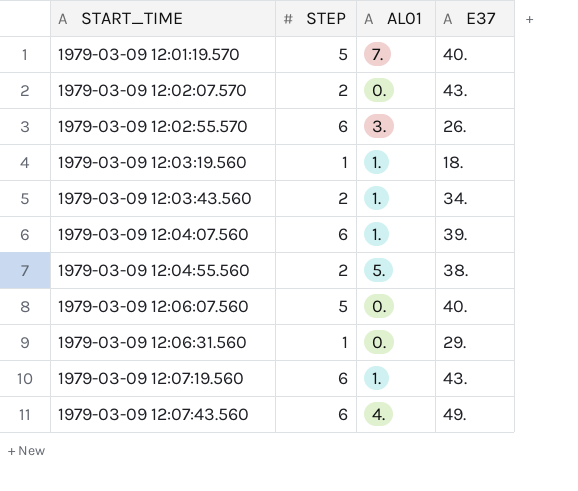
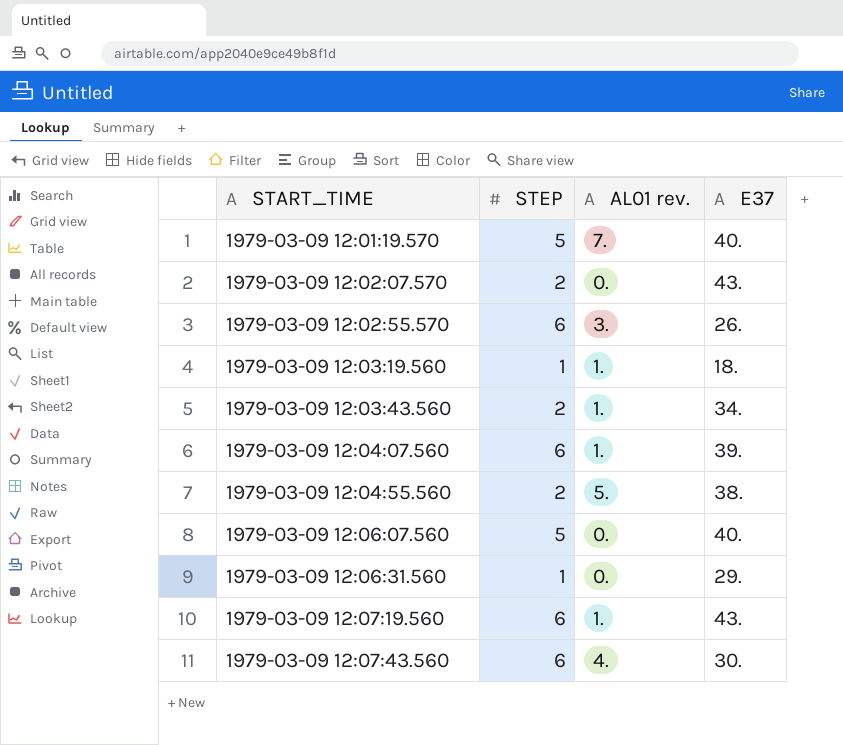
column name: AL01 -> AL01 rev.
1979-03-09 12:07:43.560 | E37: 49. -> 30.

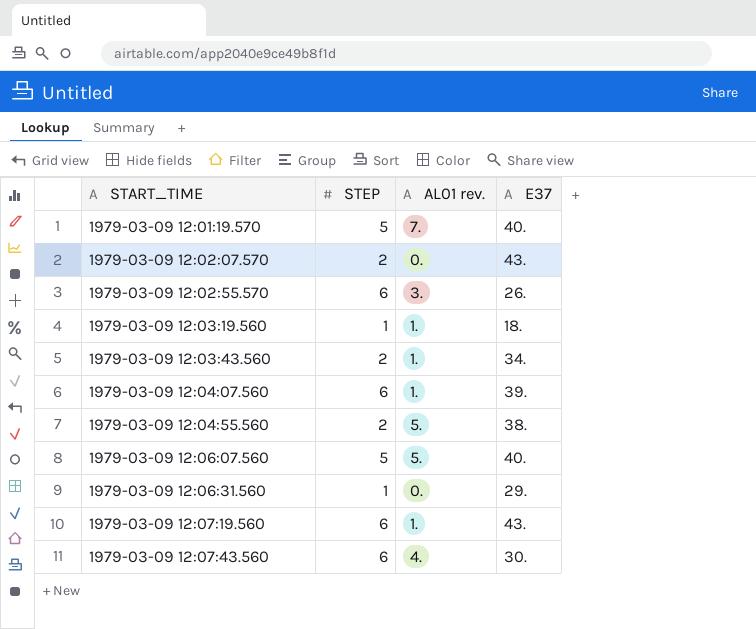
1979-03-09 12:06:07.560 | AL01 rev.: 0. -> 5.

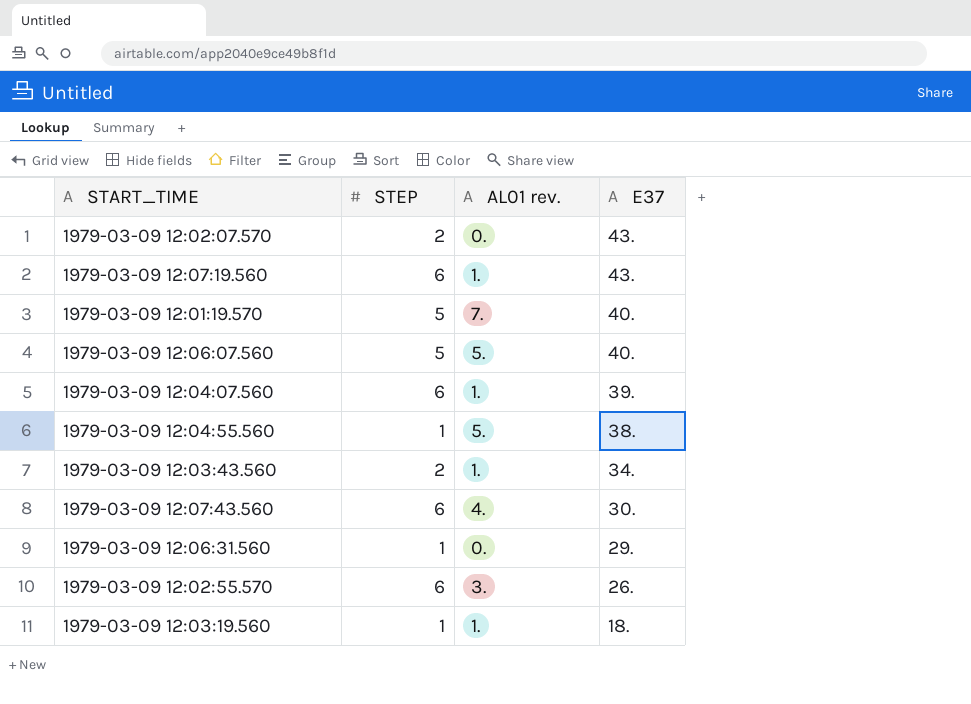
row order: START_TIME ascending -> E37 descending
1979-03-09 12:04:55.560 | STEP: 2 -> 1

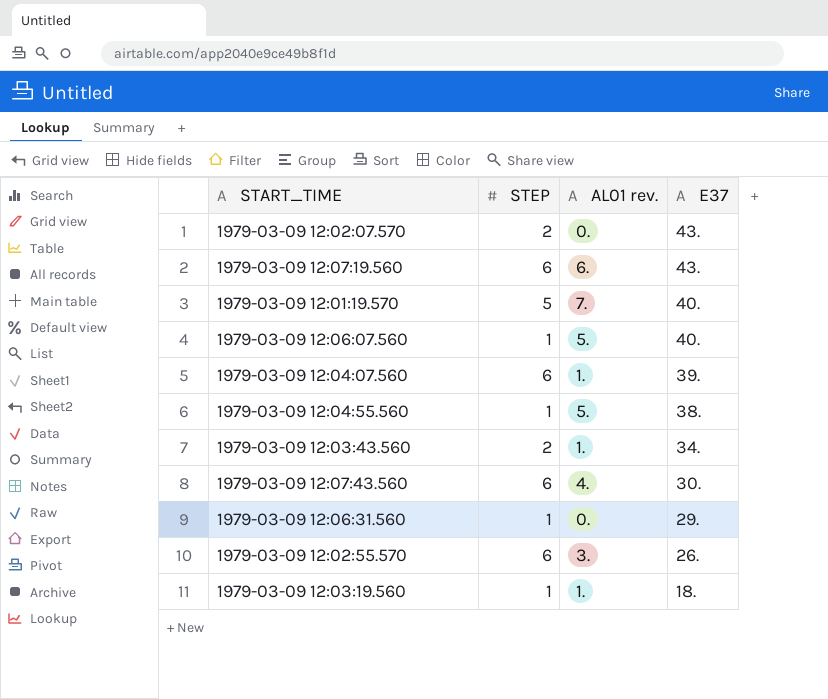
1979-03-09 12:07:19.560 | AL01 rev.: 1. -> 6.
1979-03-09 12:06:07.560 | STEP: 5 -> 1

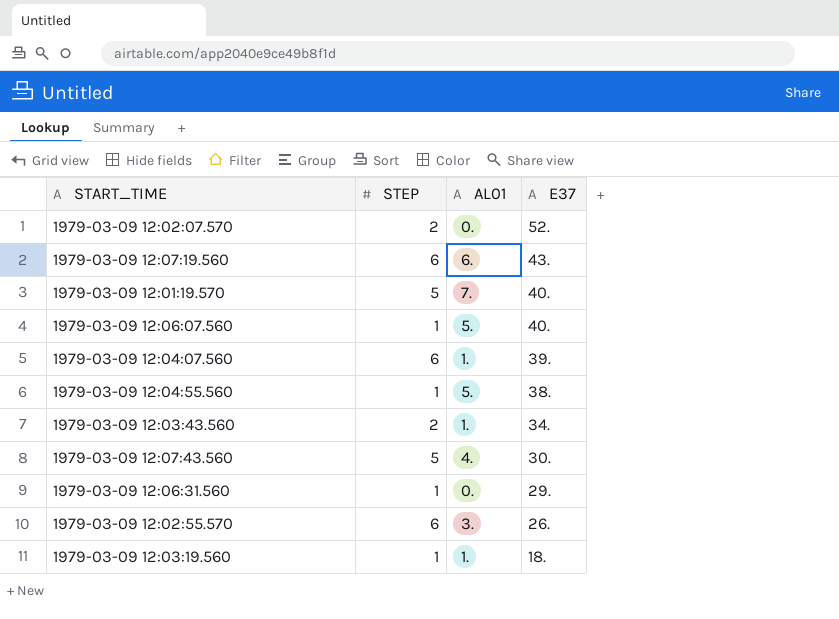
column name: AL01 rev. -> AL01
1979-03-09 12:02:07.570 | E37: 43. -> 52.
1979-03-09 12:07:43.560 | STEP: 6 -> 5

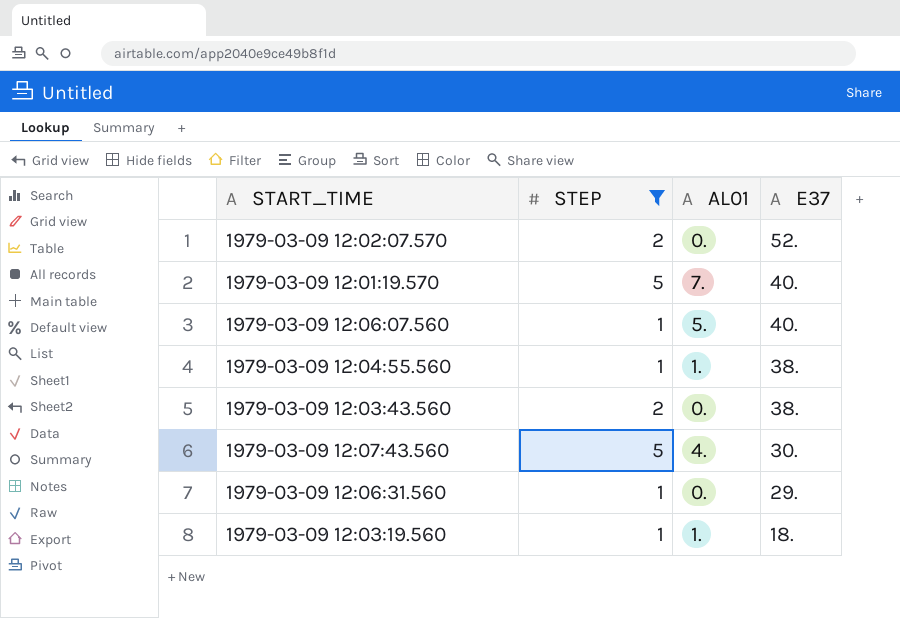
filter: none -> STEP != 6
1979-03-09 12:04:55.560 | AL01: 5. -> 1.
1979-03-09 12:03:43.560 | AL01: 1. -> 0.
1979-03-09 12:03:43.560 | E37: 34. -> 38.

